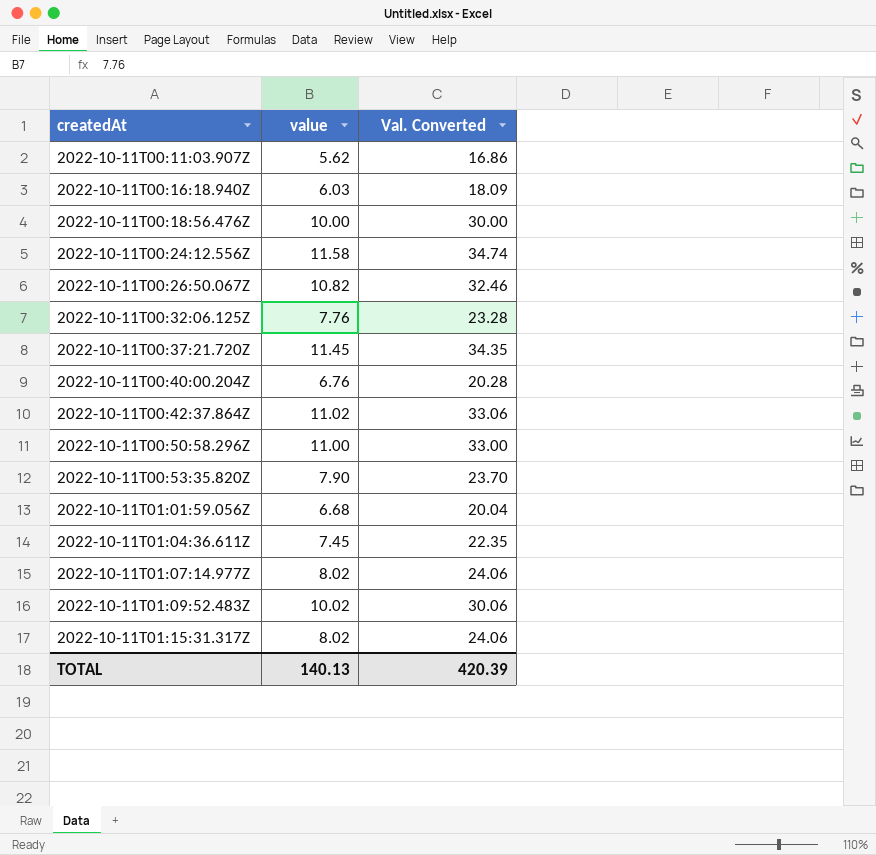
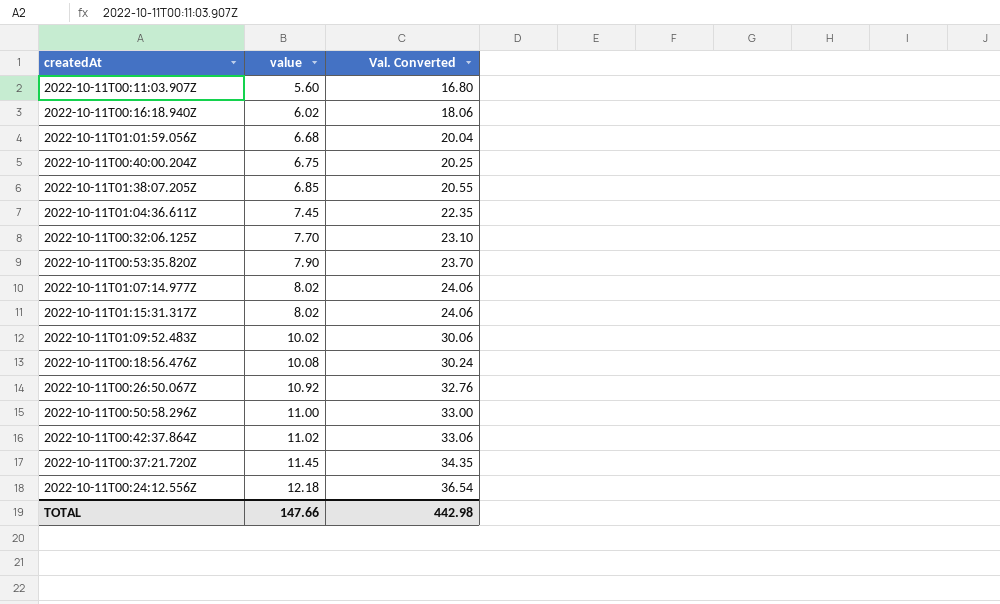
row order: createdAt ascending -> value ascending
2022-10-11T00:11:03.907Z | value: 5.62 -> 5.60
2022-10-11T00:11:03.907Z | Val. Converted: 16.86 -> 16.80
2022-10-11T00:16:18.940Z | value: 6.03 -> 6.02
2022-10-11T00:16:18.940Z | Val. Converted: 18.09 -> 18.06
2022-10-11T00:40:00.204Z | value: 6.76 -> 6.75
2022-10-11T00:40:00.204Z | Val. Converted: 20.28 -> 20.25
row 2022-10-11T01:38:07.205Z: none -> 6.85 | 20.55
2022-10-11T00:32:06.125Z | value: 7.76 -> 7.70
2022-10-11T00:32:06.125Z | Val. Converted: 23.28 -> 23.10
2022-10-11T00:18:56.476Z | value: 10.00 -> 10.08
2022-10-11T00:18:56.476Z | Val. Converted: 30.00 -> 30.24
2022-10-11T00:26:50.067Z | value: 10.82 -> 10.92
2022-10-11T00:26:50.067Z | Val. Converted: 32.46 -> 32.76
2022-10-11T00:24:12.556Z | value: 11.58 -> 12.18
2022-10-11T00:24:12.556Z | Val. Converted: 34.74 -> 36.54
TOTAL | value: 140.13 -> 147.66
TOTAL | Val. Converted: 420.39 -> 442.98

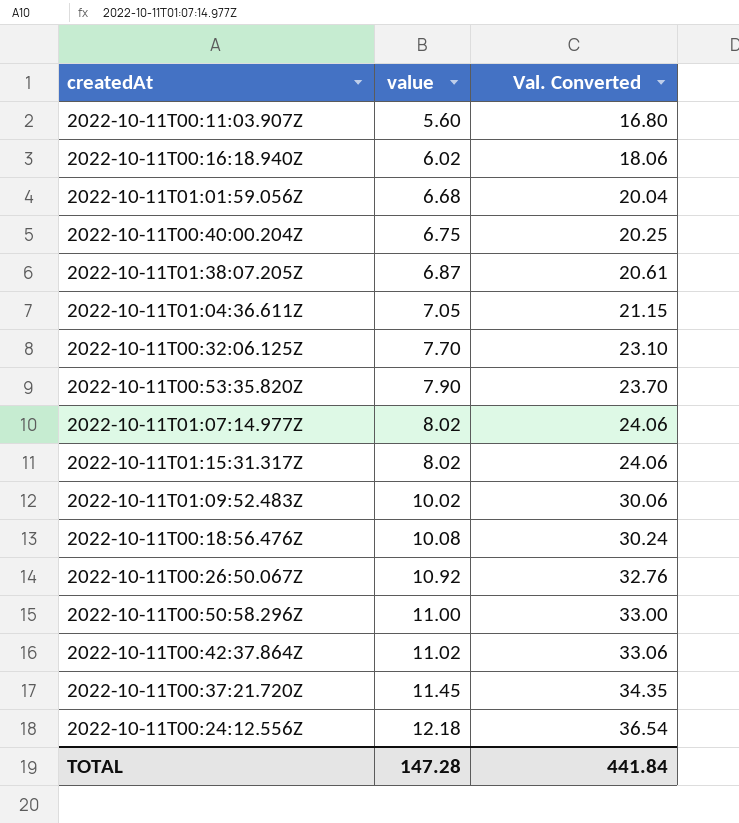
2022-10-11T01:38:07.205Z | value: 6.85 -> 6.87
2022-10-11T01:38:07.205Z | Val. Converted: 20.55 -> 20.61
2022-10-11T01:04:36.611Z | value: 7.45 -> 7.05
2022-10-11T01:04:36.611Z | Val. Converted: 22.35 -> 21.15
TOTAL | value: 147.66 -> 147.28
TOTAL | Val. Converted: 442.98 -> 441.84

